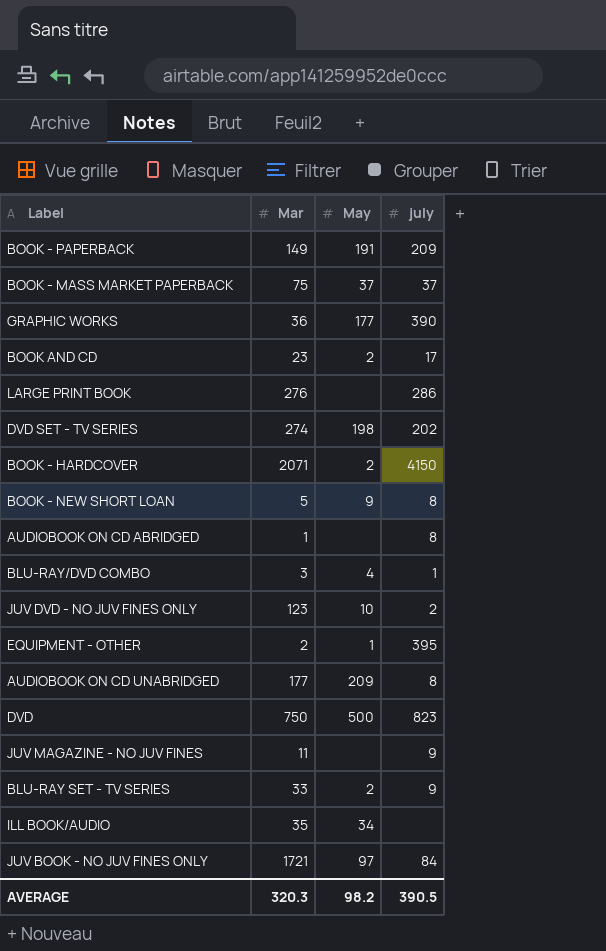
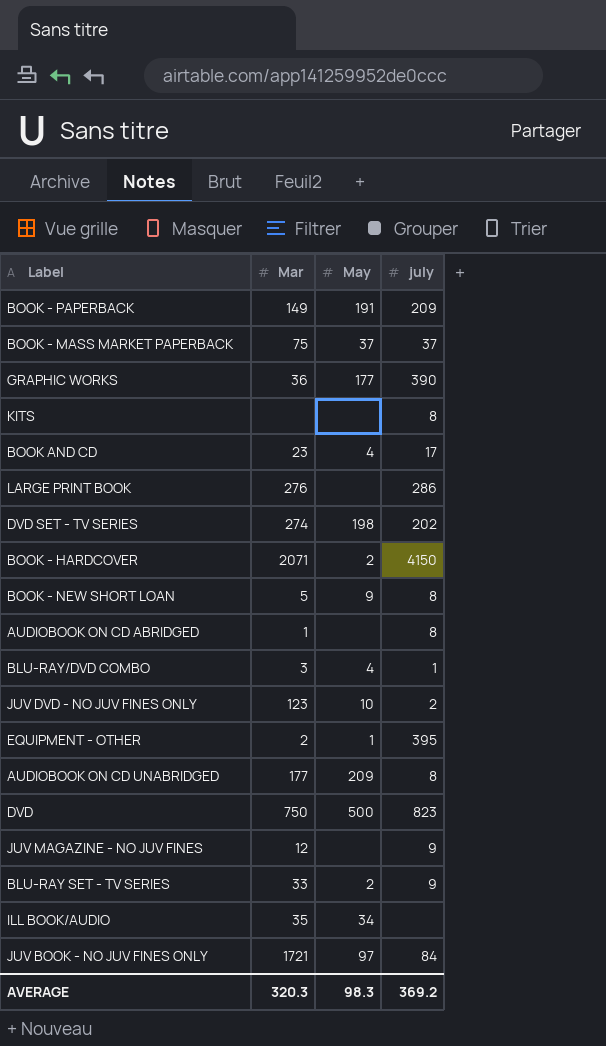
row KITS: none -> none | none | 8
BOOK AND CD | May: 2 -> 4
JUV MAGAZINE - NO JUV FINES | Mar: 11 -> 12
AVERAGE | May: 98.2 -> 98.3
AVERAGE | july: 390.5 -> 369.2

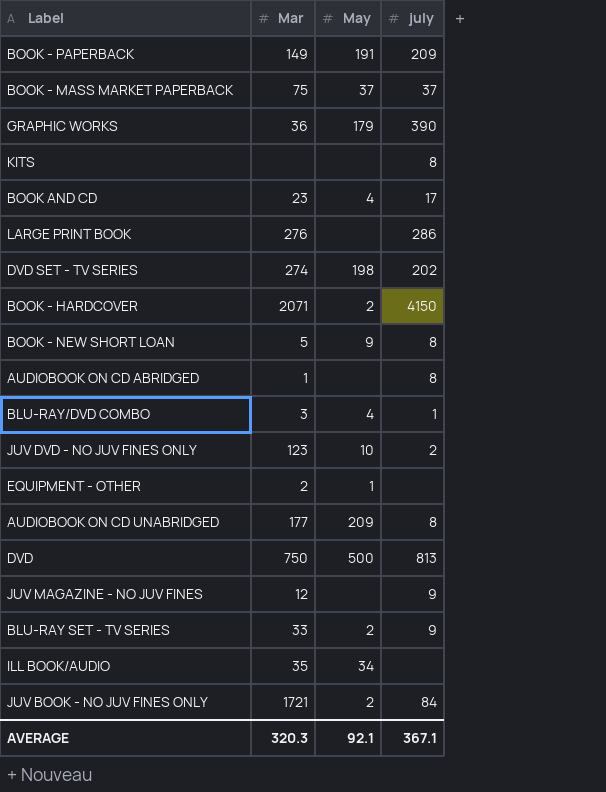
GRAPHIC WORKS | May: 177 -> 179
EQUIPMENT - OTHER | july: 395 -> none
DVD | july: 823 -> 813
JUV BOOK - NO JUV FINES ONLY | May: 97 -> 2
AVERAGE | May: 98.3 -> 92.1
AVERAGE | july: 369.2 -> 367.1

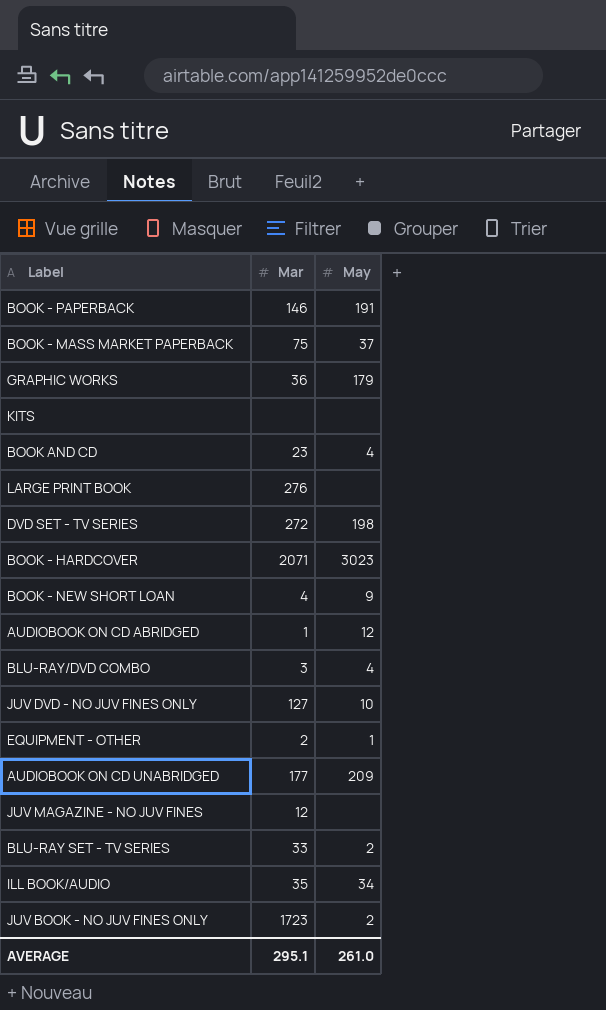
column july | position: 4 -> none
row DVD: 750 | 500 | 813 -> none
BOOK - PAPERBACK | Mar: 149 -> 146
DVD SET - TV SERIES | Mar: 274 -> 272
BOOK - HARDCOVER | May: 2 -> 3023
BOOK - NEW SHORT LOAN | Mar: 5 -> 4
AUDIOBOOK ON CD ABRIDGED | May: none -> 12
JUV DVD - NO JUV FINES ONLY | Mar: 123 -> 127
JUV BOOK - NO JUV FINES ONLY | Mar: 1721 -> 1723
AVERAGE | Mar: 320.3 -> 295.1
AVERAGE | May: 92.1 -> 261.0

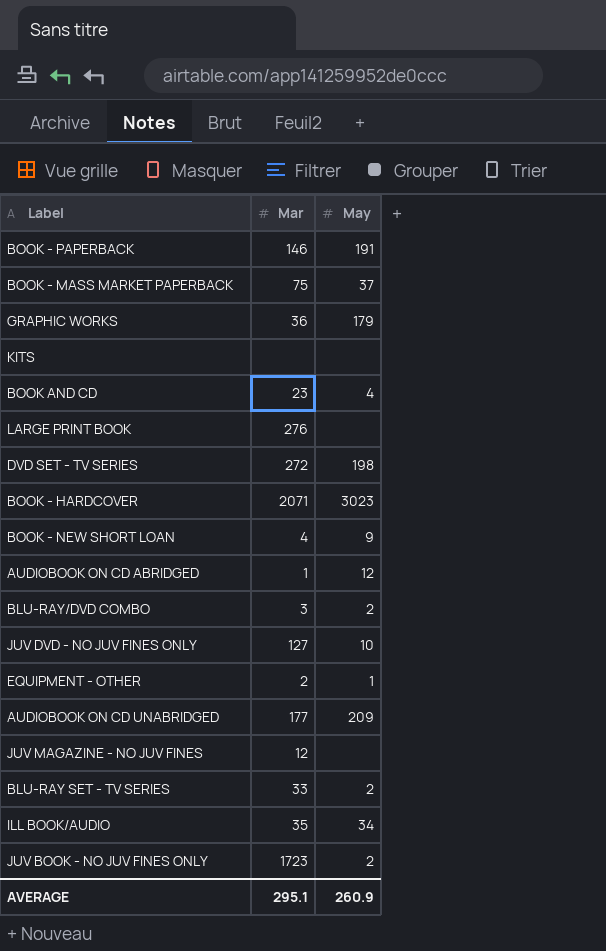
BLU-RAY/DVD COMBO | May: 4 -> 2
AVERAGE | May: 261.0 -> 260.9

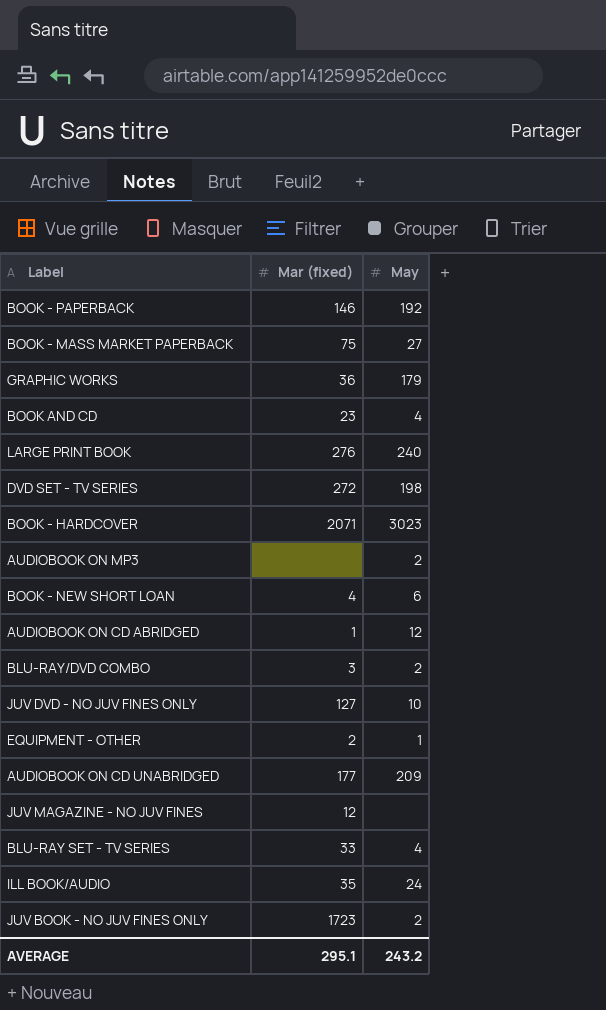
column name: Mar -> Mar (fixed)
row KITS: none | none -> none
BOOK - PAPERBACK | May: 191 -> 192
BOOK - MASS MARKET PAPERBACK | May: 37 -> 27
LARGE PRINT BOOK | May: none -> 240
row AUDIOBOOK ON MP3: none -> none | 2
BOOK - NEW SHORT LOAN | May: 9 -> 6
BLU-RAY SET - TV SERIES | May: 2 -> 4
ILL BOOK/AUDIO | May: 34 -> 24
AVERAGE | May: 260.9 -> 243.2

